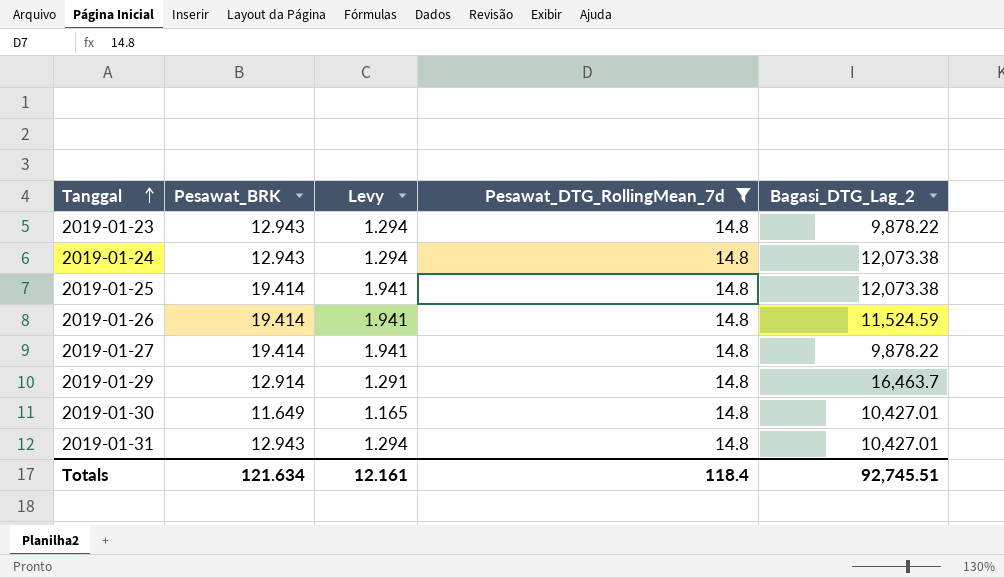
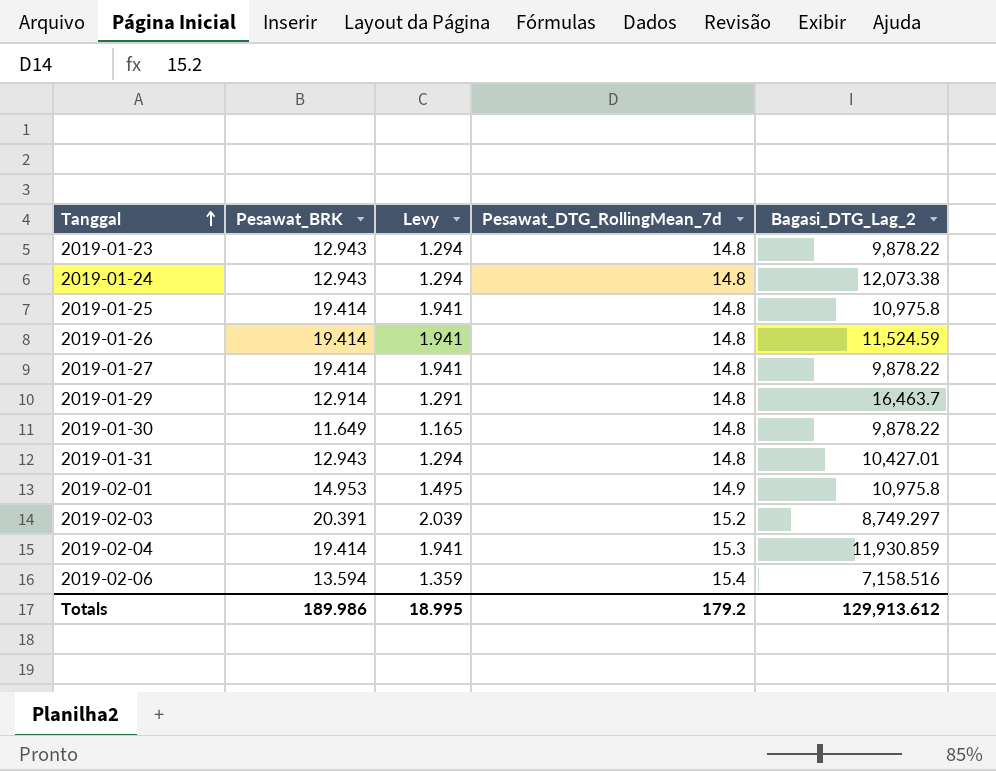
filter: Pesawat_DTG_RollingMean_7d = 14.8 -> none
2019-01-25 | Bagasi_DTG_Lag_2: 12,073.38 -> 10,975.8
2019-01-30 | Bagasi_DTG_Lag_2: 10,427.01 -> 9,878.22
Totals | Pesawat_BRK: 121.634 -> 189.986
Totals | Levy: 12.161 -> 18.995
Totals | Pesawat_DTG_RollingMean_7d: 118.4 -> 179.2
Totals | Bagasi_DTG_Lag_2: 92,745.51 -> 129,913.612

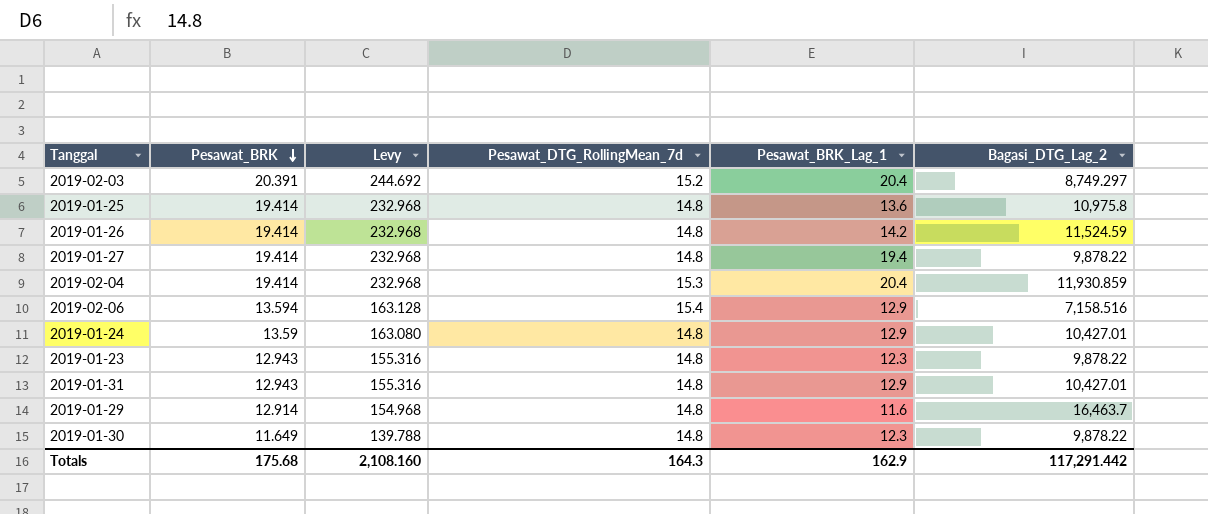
row order: Tanggal ascending -> Pesawat_BRK descending
column Levy | formula: [Pesawat_BRK] * 0.1 -> [Pesawat_BRK] * 12
column Pesawat_BRK_Lag_1 | position: none -> 5
row 2019-02-01: 14.953 | 1.495 | 14.9 | 10,975.8 -> none
2019-01-24 | Pesawat_BRK: 12.943 -> 13.59
2019-01-24 | Bagasi_DTG_Lag_2: 12,073.38 -> 10,427.01
Totals | Pesawat_BRK: 189.986 -> 175.68
Totals | Levy: 18.995 -> 2,108.160
Totals | Pesawat_DTG_RollingMean_7d: 179.2 -> 164.3
Totals | Bagasi_DTG_Lag_2: 129,913.612 -> 117,291.442

